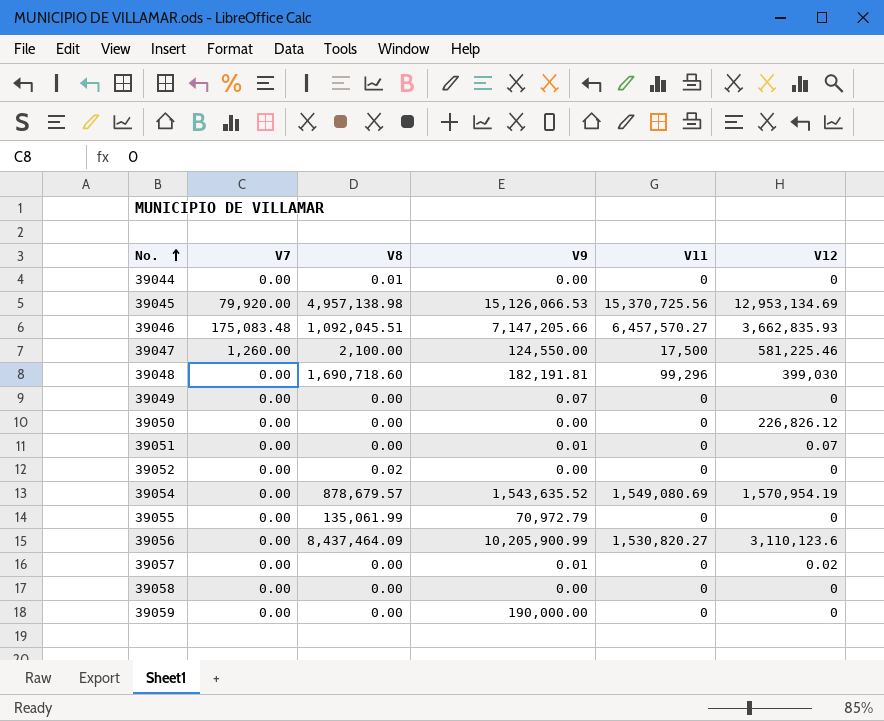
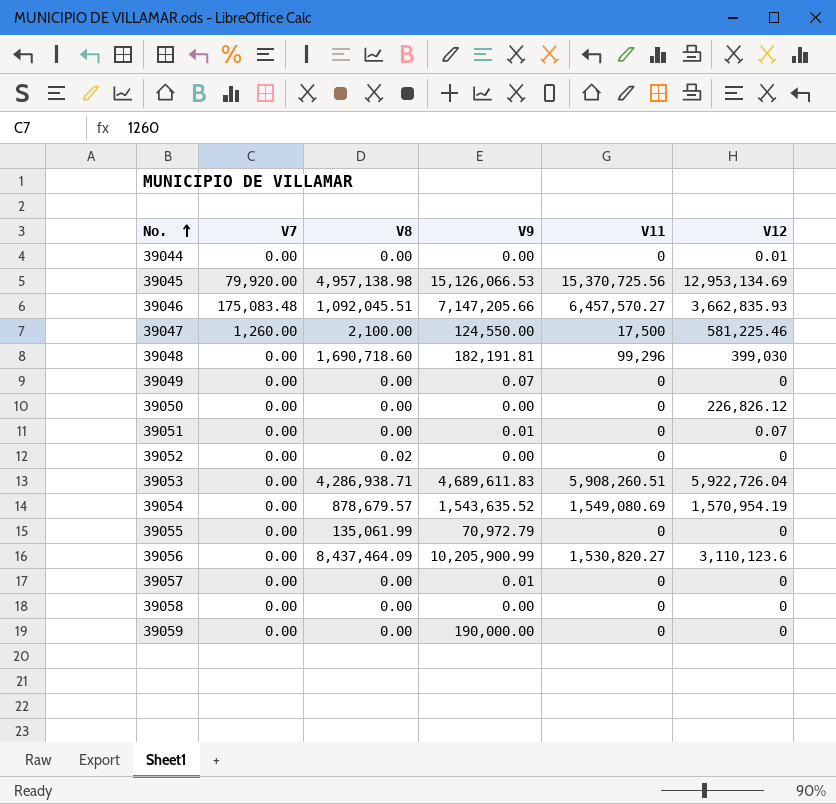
39044 | V8: 0.01 -> 0.00
39044 | V12: 0 -> 0.01
row 39053: none -> 0.00 | 4,286,938.71 | 4,689,611.83 | 5,908,260.51 | 5,922,726.04
39057 | V12: 0.02 -> 0

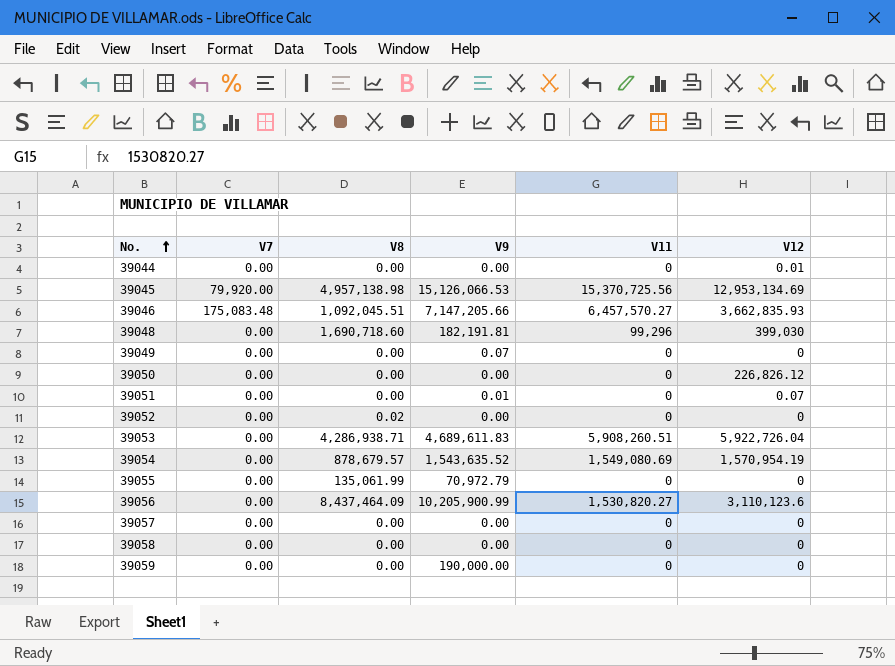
row 39047: 1,260.00 | 2,100.00 | 124,550.00 | 17,500 | 581,225.46 -> none
39057 | V9: 0.01 -> 0.00

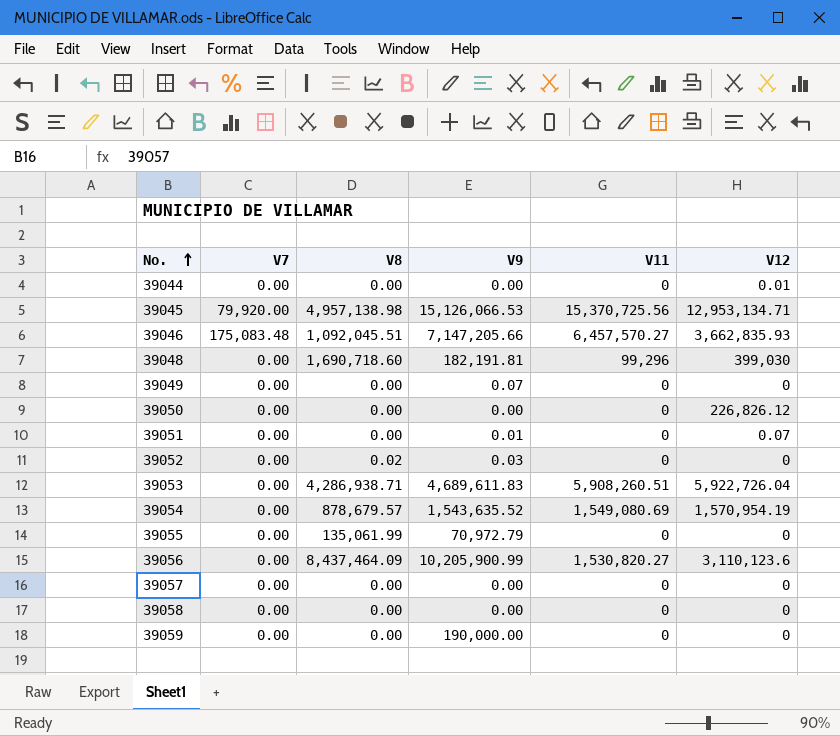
39045 | V12: 12,953,134.69 -> 12,953,134.71
39052 | V9: 0.00 -> 0.03

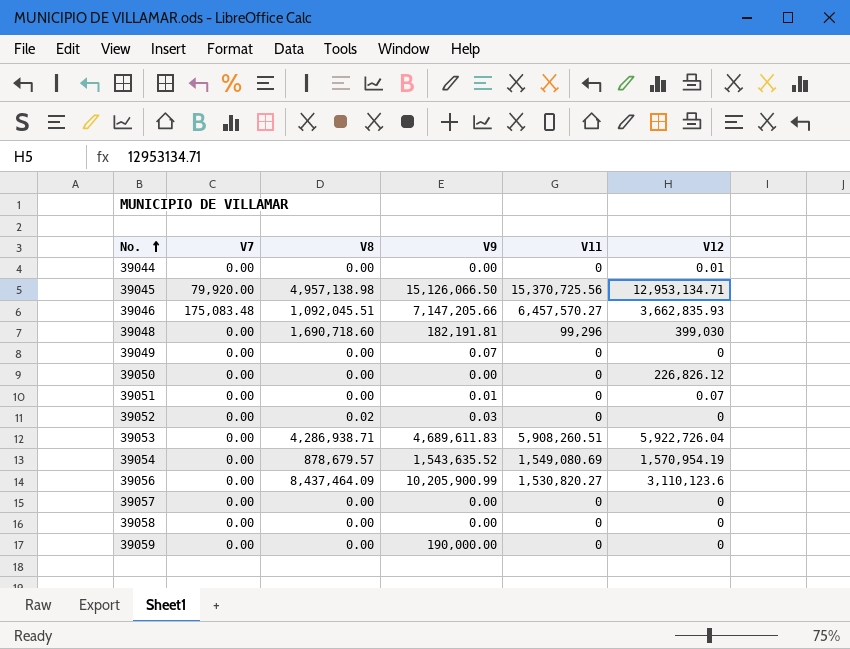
row 39055: 0.00 | 135,061.99 | 70,972.79 | 0 | 0 -> none
39045 | V9: 15,126,066.53 -> 15,126,066.50

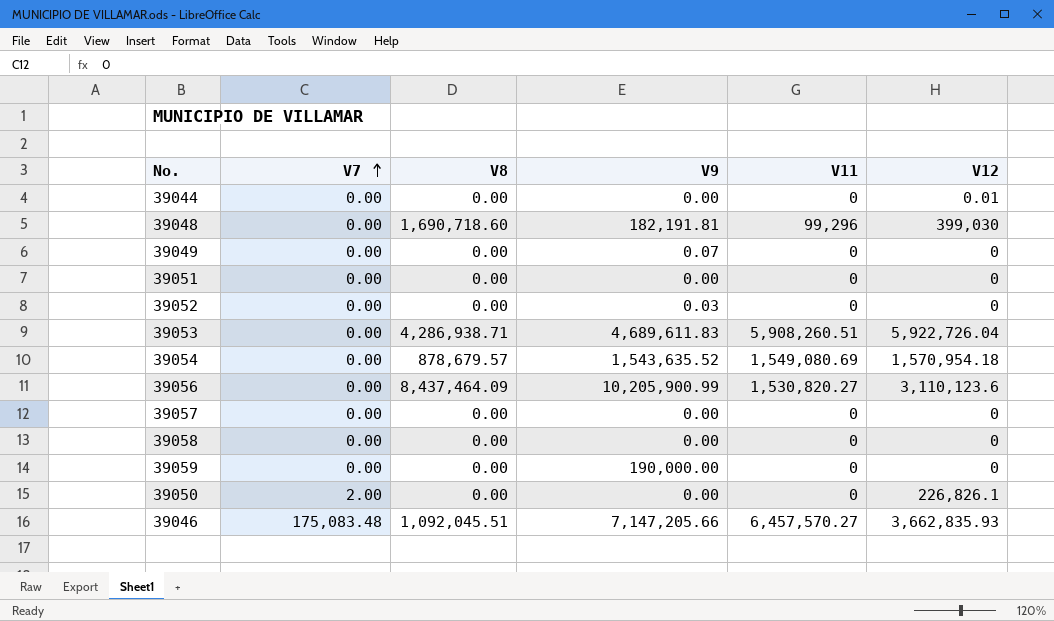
row order: No. ascending -> V7 ascending
row 39045: 79,920.00 | 4,957,138.98 | 15,126,066.50 | 15,370,725.56 | 12,953,134.71 -> none
39051 | V9: 0.01 -> 0.00
39051 | V12: 0.07 -> 0
39052 | V8: 0.02 -> 0.00
39054 | V12: 1,570,954.19 -> 1,570,954.18
39050 | V7: 0.00 -> 2.00
39050 | V12: 226,826.12 -> 226,826.1

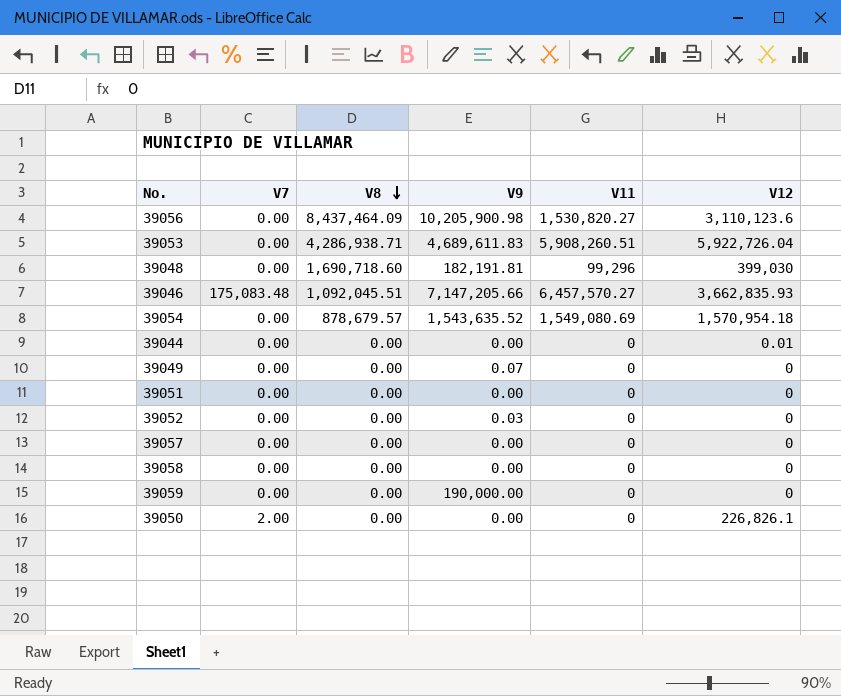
row order: V7 ascending -> V8 descending
39056 | V9: 10,205,900.99 -> 10,205,900.98

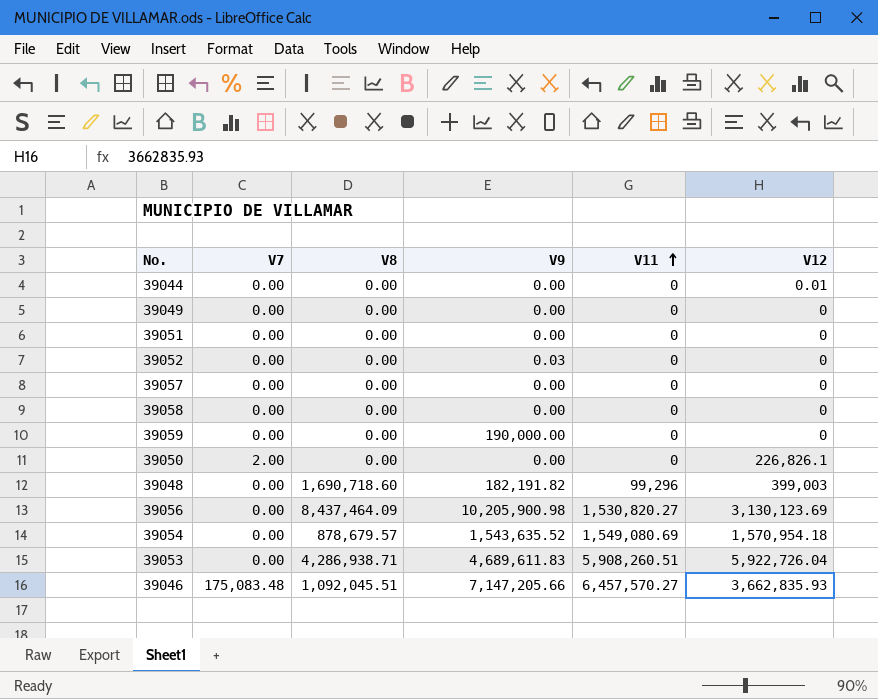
row order: V8 descending -> V11 ascending
39049 | V9: 0.07 -> 0.00
39048 | V9: 182,191.81 -> 182,191.82
39048 | V12: 399,030 -> 399,003
39056 | V12: 3,110,123.6 -> 3,130,123.69

